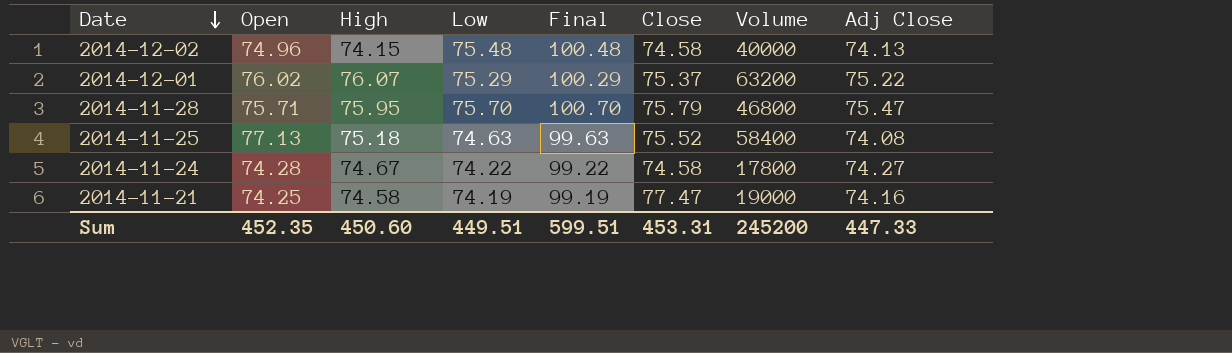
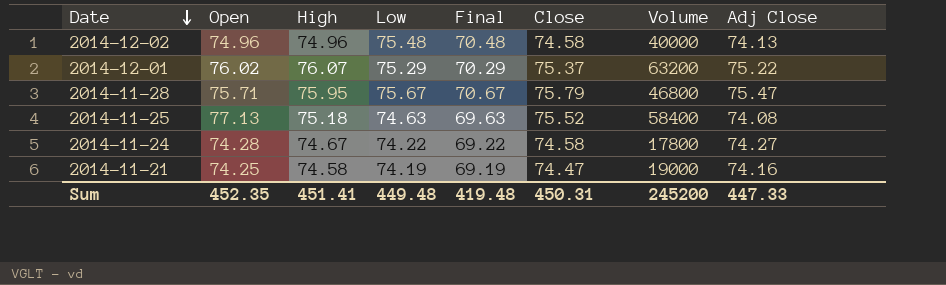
column Final | formula: [Low] + 25 -> [Low] - 5
2014-12-02 | High: 74.15 -> 74.96
2014-11-28 | Low: 75.70 -> 75.67
2014-11-21 | Close: 77.47 -> 74.47
Sum | High: 450.60 -> 451.41
Sum | Low: 449.51 -> 449.48
Sum | Final: 599.51 -> 419.48
Sum | Close: 453.31 -> 450.31

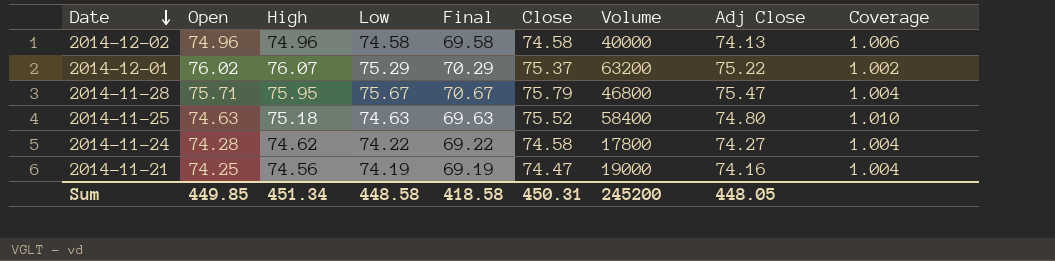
column Coverage | formula: none -> [Close] / [Adj Close]
2014-12-02 | Low: 75.48 -> 74.58
2014-12-02 | Final: 70.48 -> 69.58
2014-11-25 | Open: 77.13 -> 74.63
2014-11-25 | Adj Close: 74.08 -> 74.80
2014-11-24 | High: 74.67 -> 74.62
2014-11-21 | High: 74.58 -> 74.56
Sum | Open: 452.35 -> 449.85
Sum | High: 451.41 -> 451.34
Sum | Low: 449.48 -> 448.58
Sum | Final: 419.48 -> 418.58
Sum | Adj Close: 447.33 -> 448.05

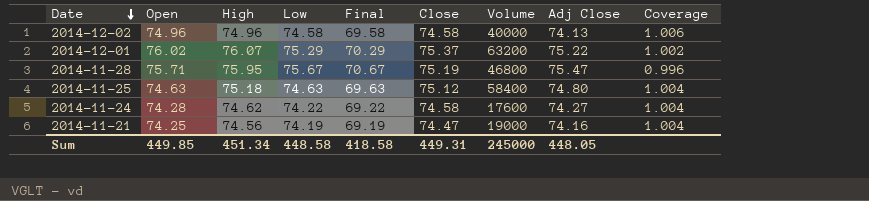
2014-11-28 | Close: 75.79 -> 75.19
2014-11-28 | Coverage: 1.004 -> 0.996
2014-11-25 | Close: 75.52 -> 75.12
2014-11-25 | Coverage: 1.010 -> 1.004
2014-11-24 | Volume: 17800 -> 17600
Sum | Close: 450.31 -> 449.31
Sum | Volume: 245200 -> 245000

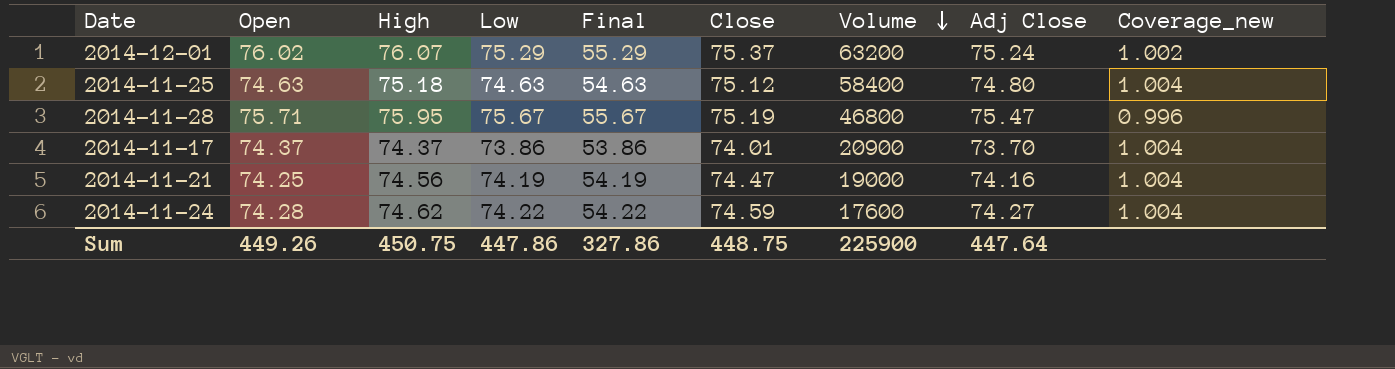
row order: Date descending -> Volume descending
column Final | formula: [Low] - 5 -> [Low] - 20
column name: Coverage -> Coverage_new
row 2014-12-02: 74.96 | 74.96 | 74.58 | 69.58 | 74.58 | 40000 | 74.13 | 1.006 -> none
2014-12-01 | Adj Close: 75.22 -> 75.24
row 2014-11-17: none -> 74.37 | 74.37 | 73.86 | 53.86 | 74.01 | 20900 | 73.70 | 1.004
2014-11-24 | Close: 74.58 -> 74.59
Sum | Open: 449.85 -> 449.26
Sum | High: 451.34 -> 450.75
Sum | Low: 448.58 -> 447.86
Sum | Final: 418.58 -> 327.86
Sum | Close: 449.31 -> 448.75
Sum | Volume: 245000 -> 225900
Sum | Adj Close: 448.05 -> 447.64

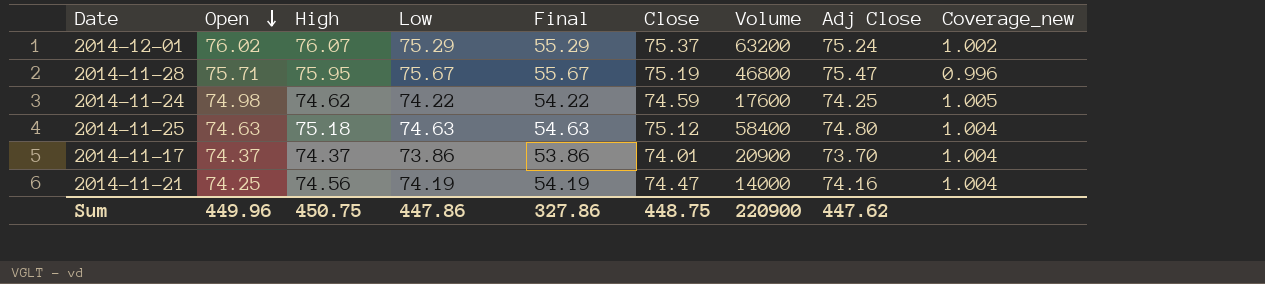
row order: Volume descending -> Open descending
2014-11-24 | Open: 74.28 -> 74.98
2014-11-24 | Adj Close: 74.27 -> 74.25
2014-11-24 | Coverage_new: 1.004 -> 1.005
2014-11-21 | Volume: 19000 -> 14000
Sum | Open: 449.26 -> 449.96
Sum | Volume: 225900 -> 220900
Sum | Adj Close: 447.64 -> 447.62

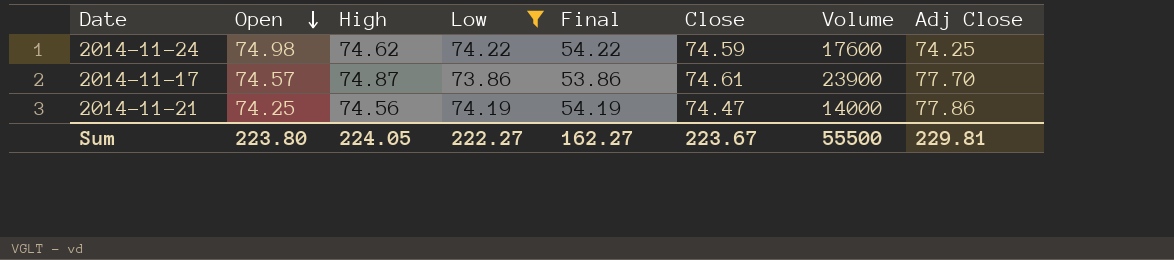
filter: none -> Low <= 74.22
column Coverage_new | formula: [Close] / [Adj Close] -> none
2014-11-17 | Open: 74.37 -> 74.57
2014-11-17 | High: 74.37 -> 74.87
2014-11-17 | Close: 74.01 -> 74.61
2014-11-17 | Volume: 20900 -> 23900
2014-11-17 | Adj Close: 73.70 -> 77.70
2014-11-21 | Adj Close: 74.16 -> 77.86
Sum | Open: 449.96 -> 223.80
Sum | High: 450.75 -> 224.05
Sum | Low: 447.86 -> 222.27
Sum | Final: 327.86 -> 162.27
Sum | Close: 448.75 -> 223.67
Sum | Volume: 220900 -> 55500
Sum | Adj Close: 447.62 -> 229.81

